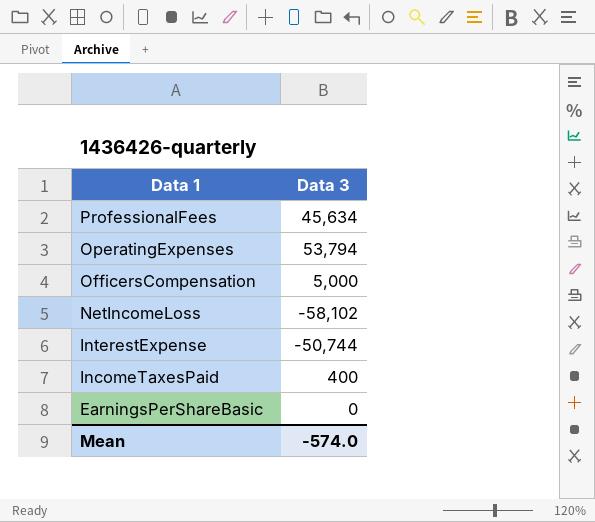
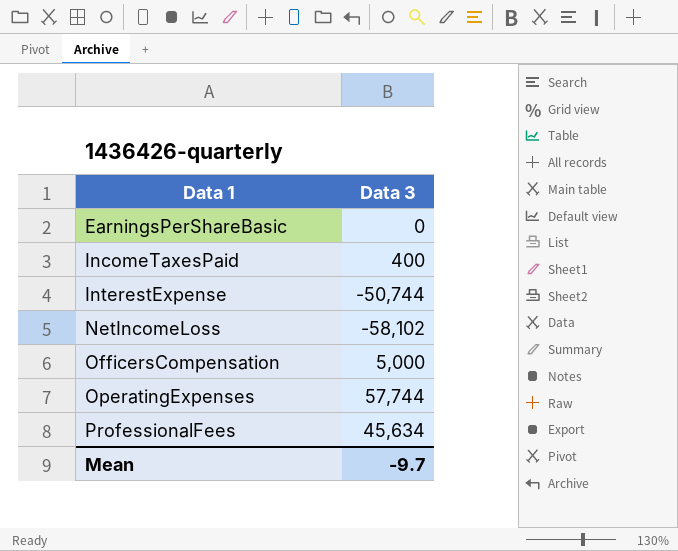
row order: Data 1 descending -> Data 1 ascending
OperatingExpenses | Data 3: 53,794 -> 57,744
Mean | Data 3: -574.0 -> -9.7

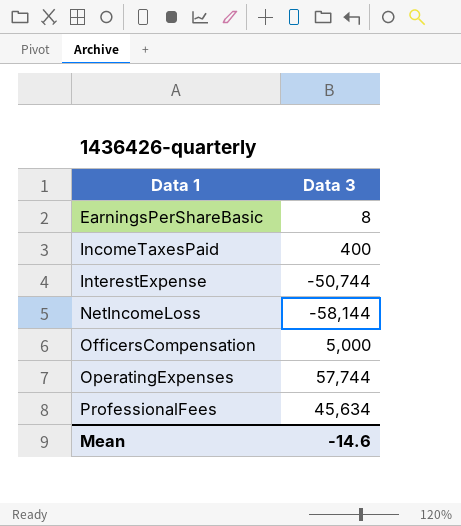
EarningsPerShareBasic | Data 3: 0 -> 8
NetIncomeLoss | Data 3: -58,102 -> -58,144
Mean | Data 3: -9.7 -> -14.6

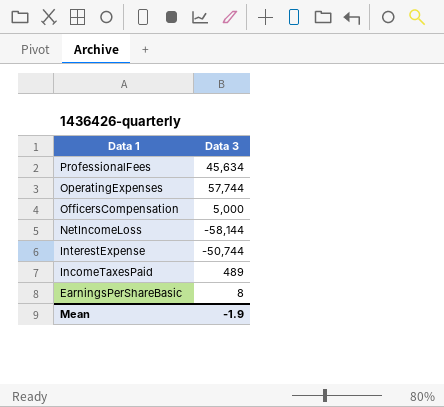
row order: Data 1 ascending -> Data 1 descending
IncomeTaxesPaid | Data 3: 400 -> 489
Mean | Data 3: -14.6 -> -1.9

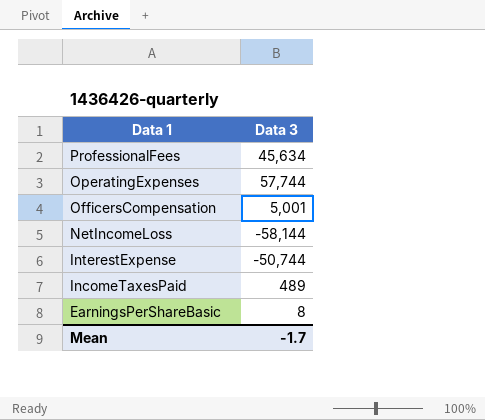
OfficersCompensation | Data 3: 5,000 -> 5,001
Mean | Data 3: -1.9 -> -1.7

